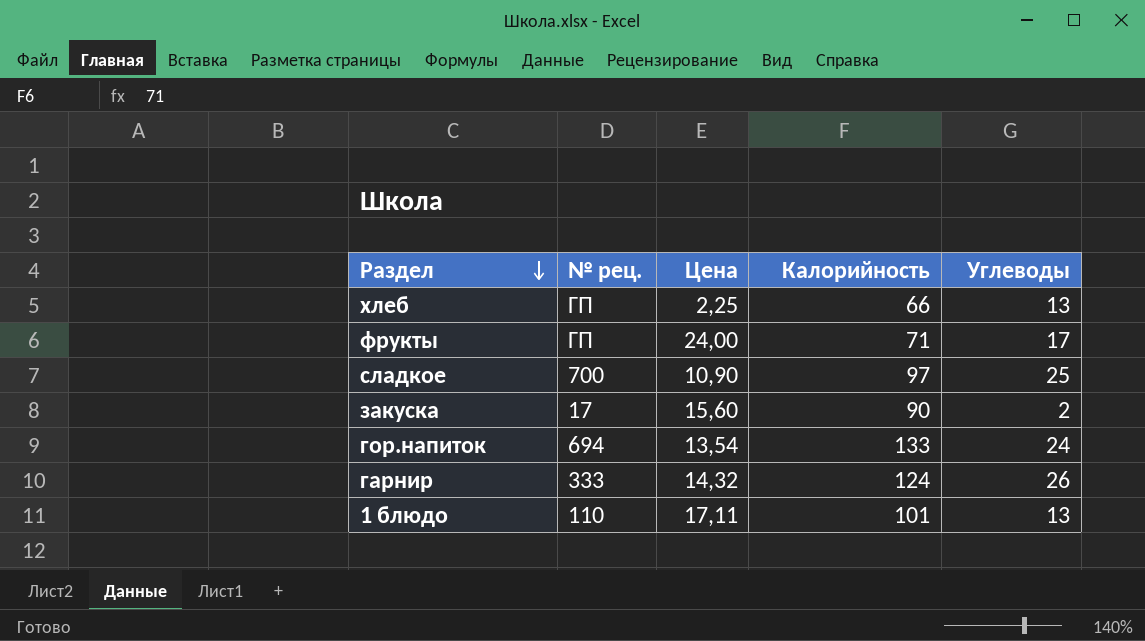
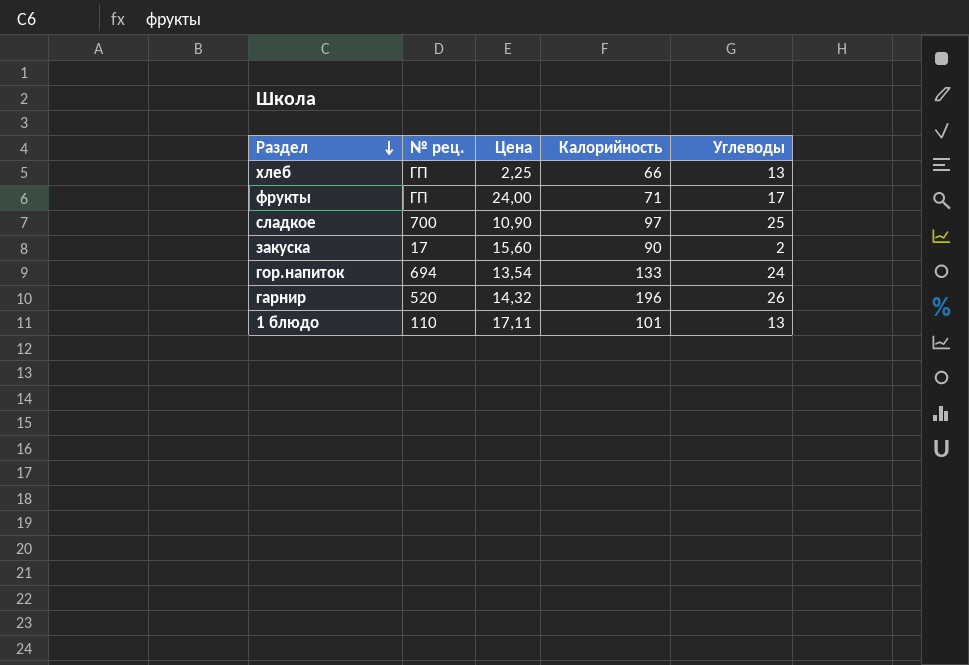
гарнир | № рец.: 333 -> 520
гарнир | Калорийность: 124 -> 196

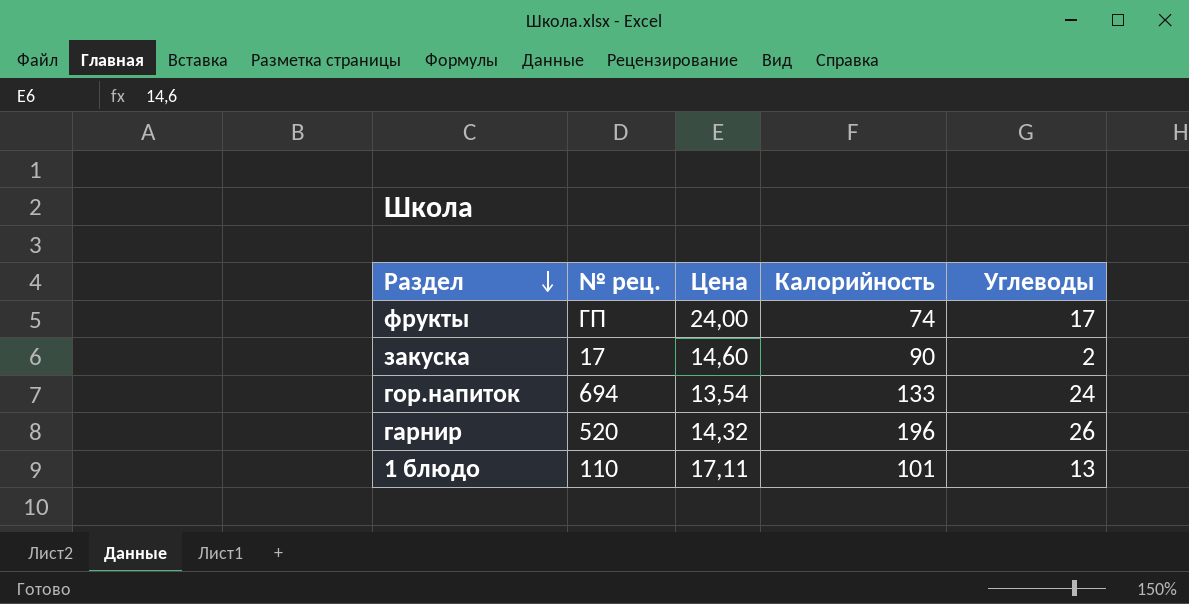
row хлеб: ГП | 2,25 | 66 | 13 -> none
row сладкое: 700 | 10,90 | 97 | 25 -> none
фрукты | Калорийность: 71 -> 74
закуска | Цена: 15,60 -> 14,60

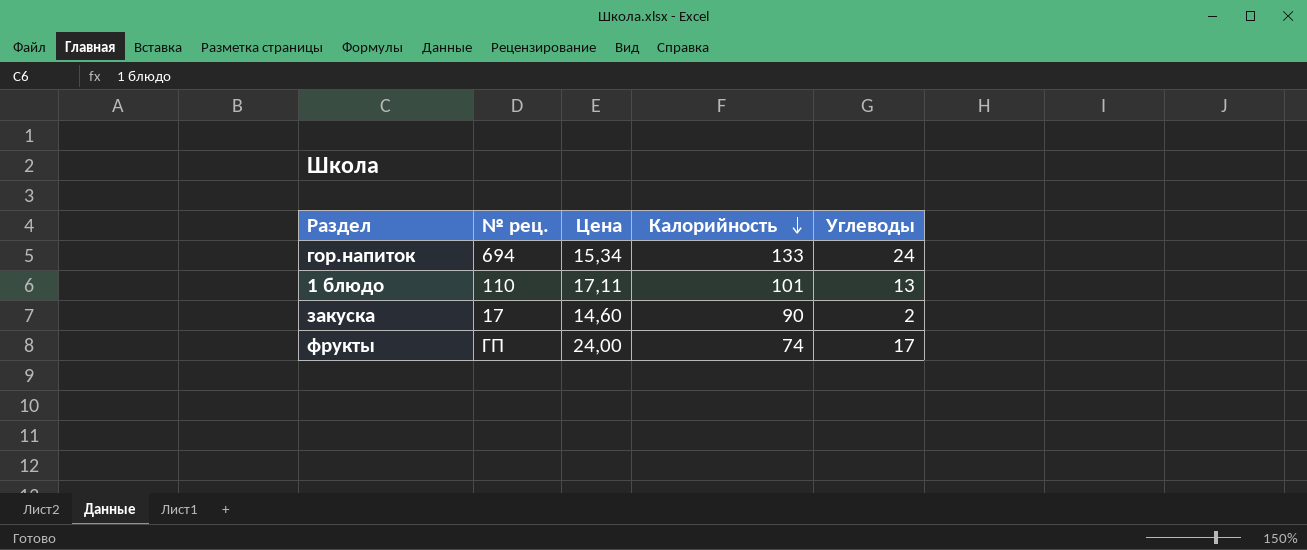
row order: Раздел descending -> Калорийность descending
row гарнир: 520 | 14,32 | 196 | 26 -> none
гор.напиток | Цена: 13,54 -> 15,34

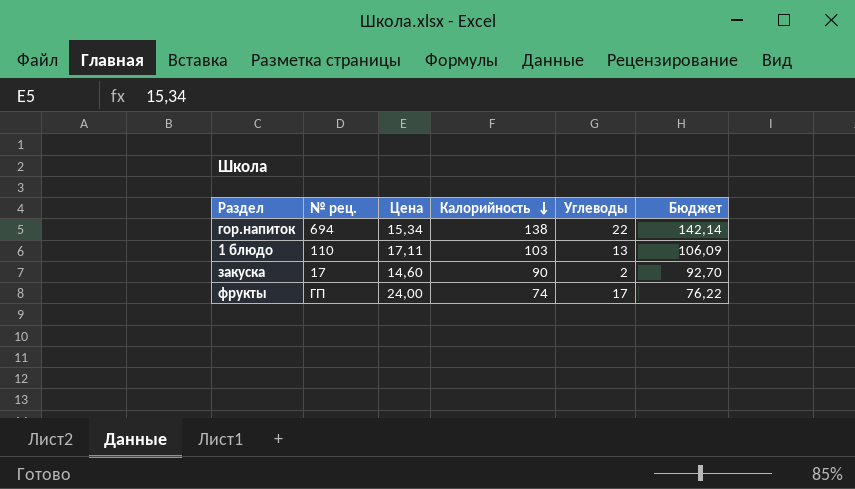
column Бюджет | formula: none -> [Калорийность] * 1,03
гор.напиток | Калорийность: 133 -> 138
гор.напиток | Углеводы: 24 -> 22
1 блюдо | Калорийность: 101 -> 103

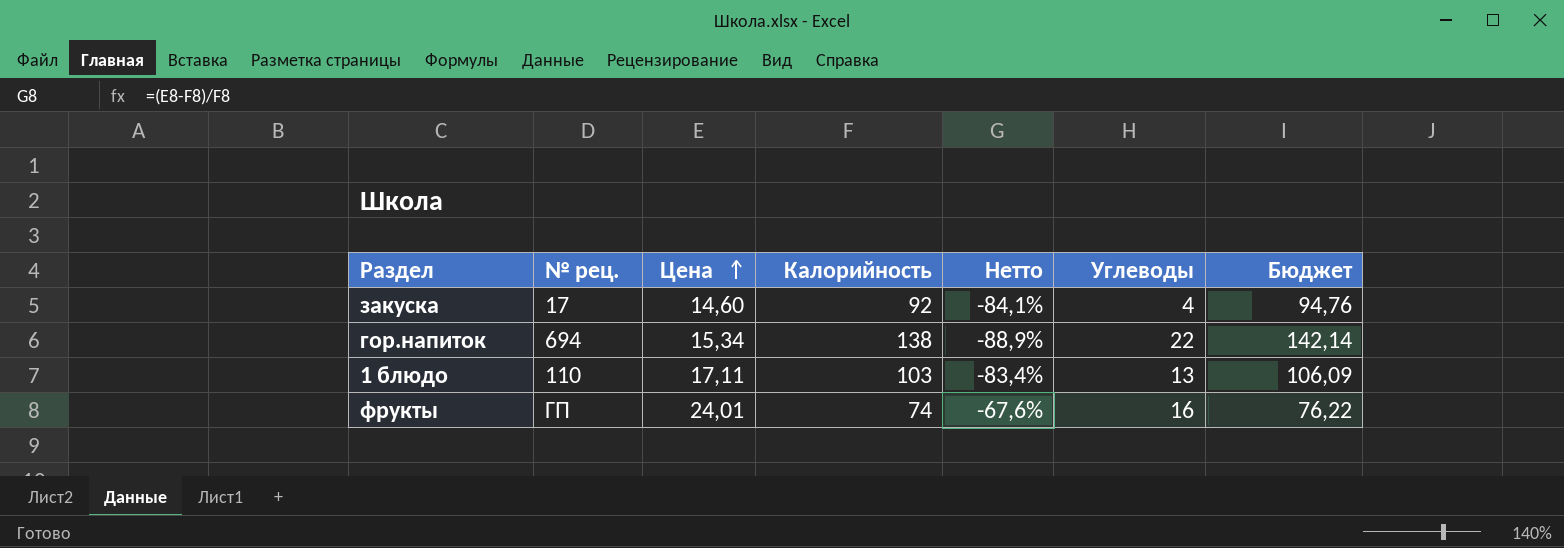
row order: Калорийность descending -> Цена ascending
column Нетто | formula: none -> ([Цена] - [Калорийность]) / [Калорийность]
закуска | Калорийность: 90 -> 92
закуска | Углеводы: 2 -> 4
закуска | Бюджет: 92,70 -> 94,76
фрукты | Цена: 24,00 -> 24,01
фрукты | Углеводы: 17 -> 16

